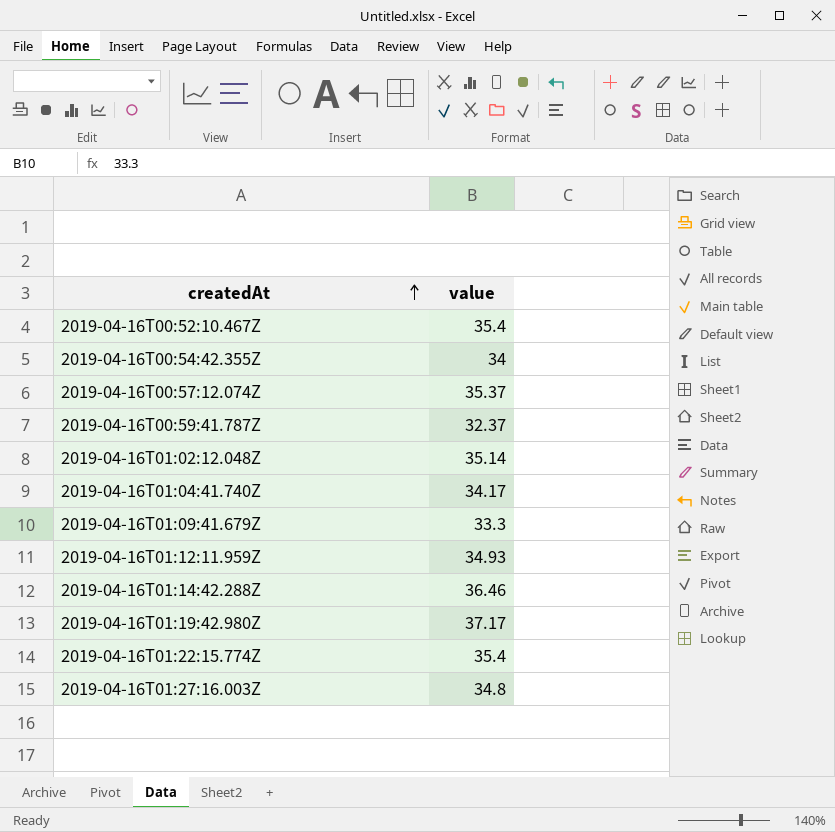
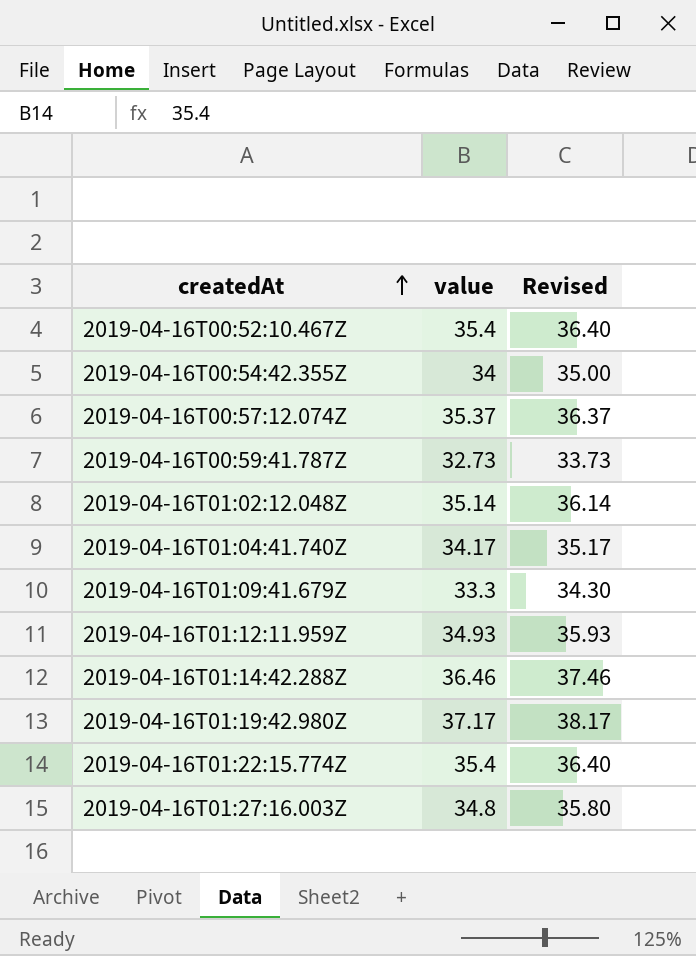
column Revised | formula: none -> [value] + 1
2019-04-16T00:59:41.787Z | value: 32.37 -> 32.73

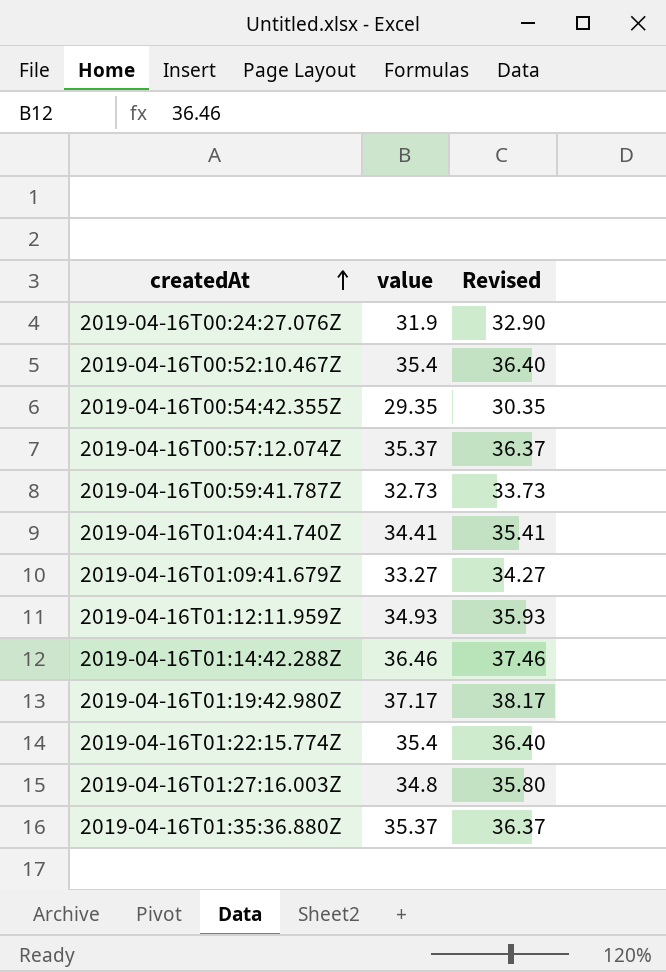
row 2019-04-16T01:02:12.048Z: 35.14 | 36.14 -> none
row 2019-04-16T00:24:27.076Z: none -> 31.9 | 32.90
2019-04-16T00:54:42.355Z | value: 34 -> 29.35
2019-04-16T00:54:42.355Z | Revised: 35.00 -> 30.35
2019-04-16T01:04:41.740Z | value: 34.17 -> 34.41
2019-04-16T01:04:41.740Z | Revised: 35.17 -> 35.41
2019-04-16T01:09:41.679Z | value: 33.3 -> 33.27
2019-04-16T01:09:41.679Z | Revised: 34.30 -> 34.27
row 2019-04-16T01:35:36.880Z: none -> 35.37 | 36.37

